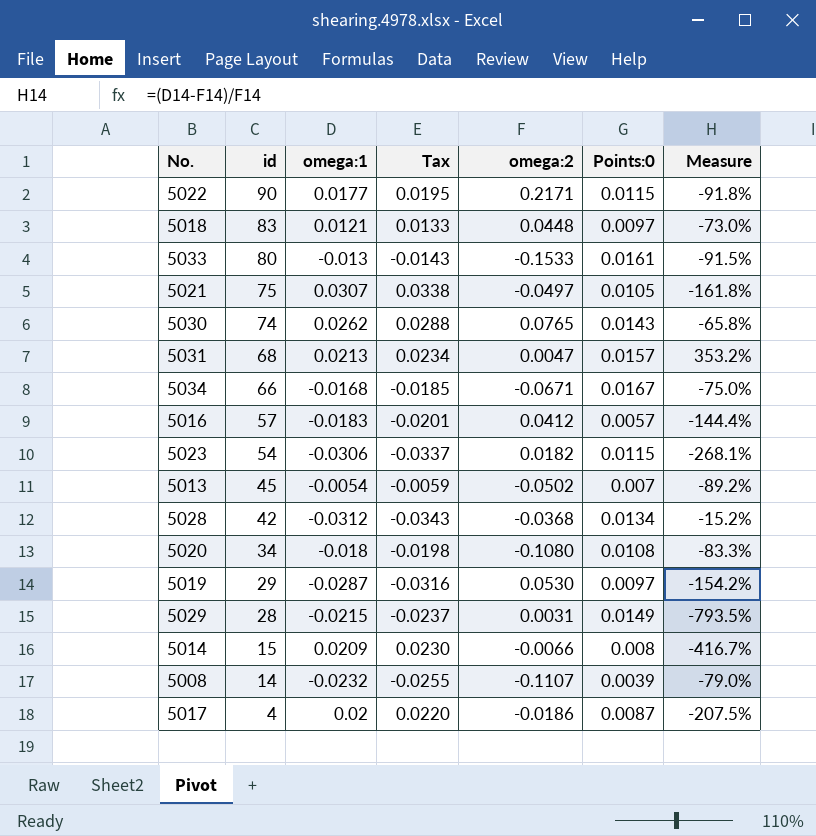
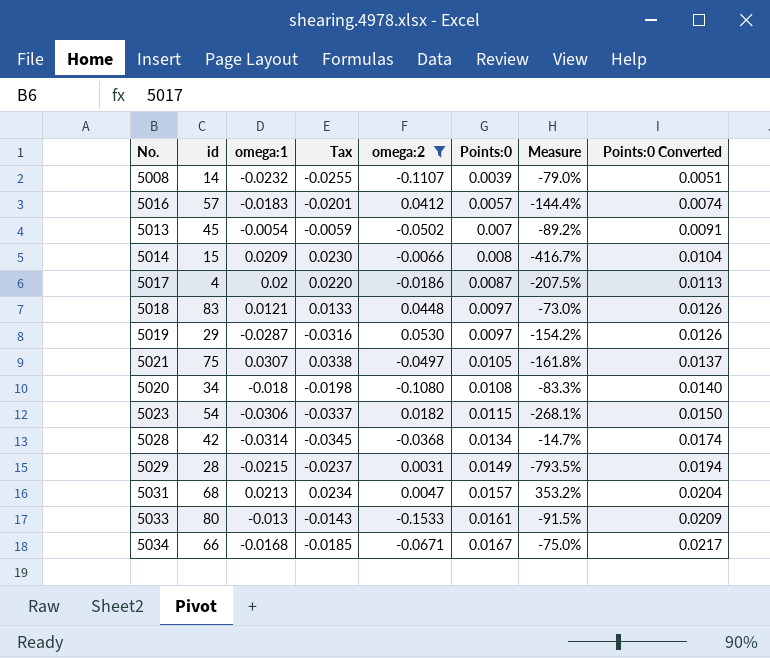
filter: none -> omega:2 <= 0.0530
row order: id descending -> Points:0 ascending
column Points:0 Converted | formula: none -> [Points:0] * 1.3
5028 | omega:1: -0.0312 -> -0.0314
5028 | Tax: -0.0343 -> -0.0345
5028 | Measure: -15.2% -> -14.7%

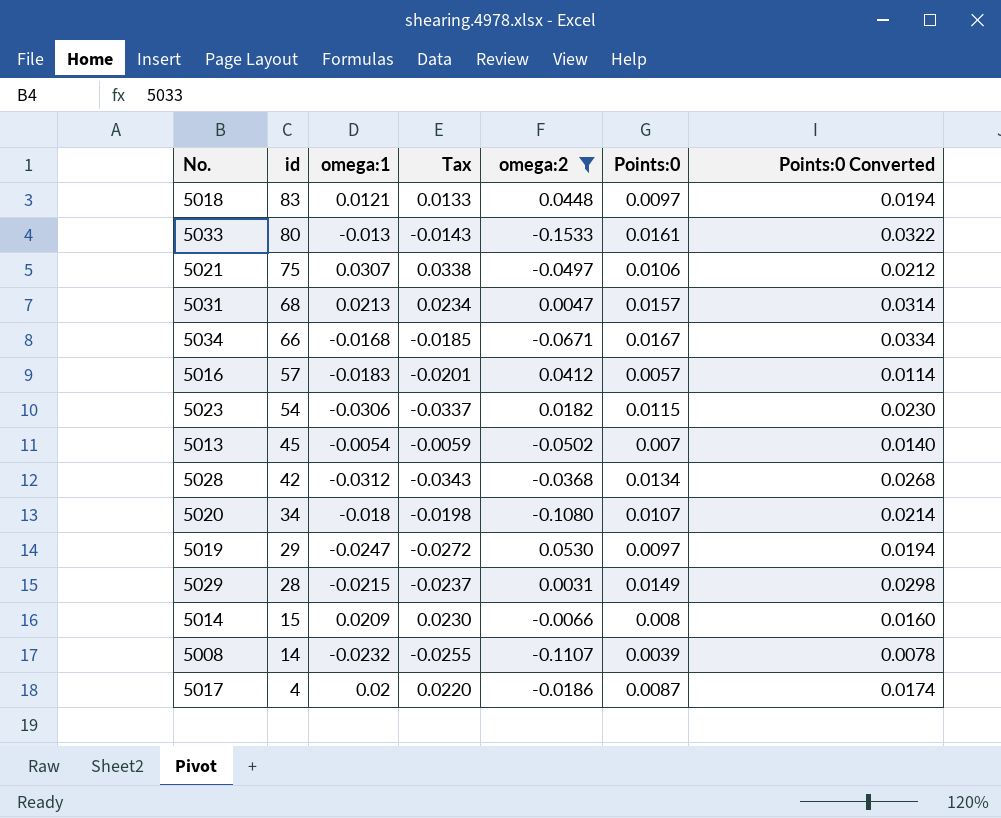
row order: Points:0 ascending -> id descending
column Measure | formula: ([omega:1] - [omega:2]) / [omega:2] -> none
column Points:0 Converted | formula: [Points:0] * 1.3 -> [Points:0] * 2
5021 | Points:0: 0.0105 -> 0.0106
5028 | omega:1: -0.0314 -> -0.0312
5028 | Tax: -0.0345 -> -0.0343
5020 | Points:0: 0.0108 -> 0.0107
5019 | omega:1: -0.0287 -> -0.0247
5019 | Tax: -0.0316 -> -0.0272

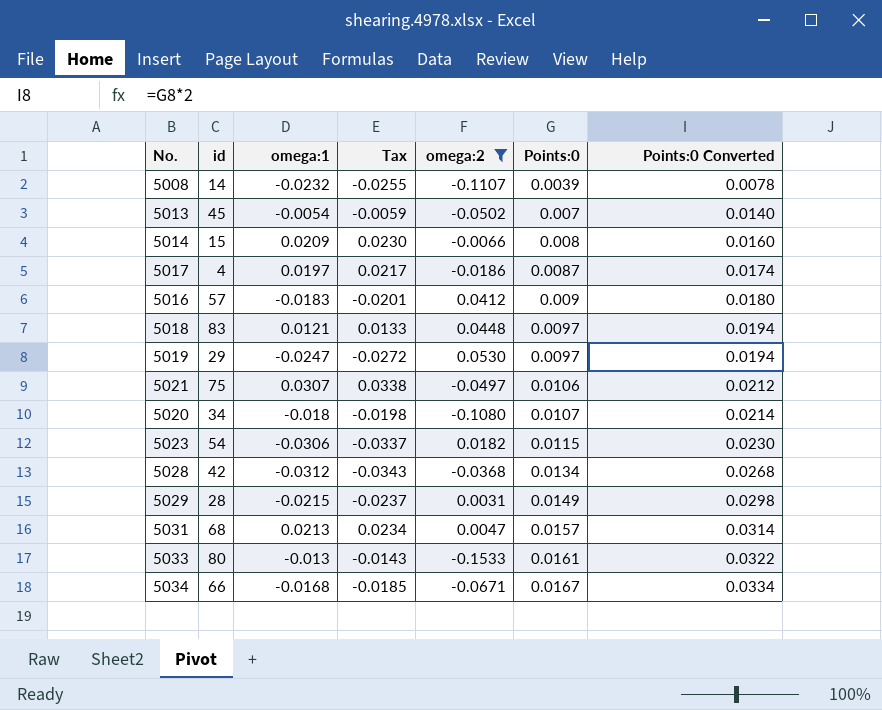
row order: id descending -> Points:0 ascending
5017 | omega:1: 0.02 -> 0.0197
5017 | Tax: 0.0220 -> 0.0217
5016 | Points:0: 0.0057 -> 0.009
5016 | Points:0 Converted: 0.0114 -> 0.0180

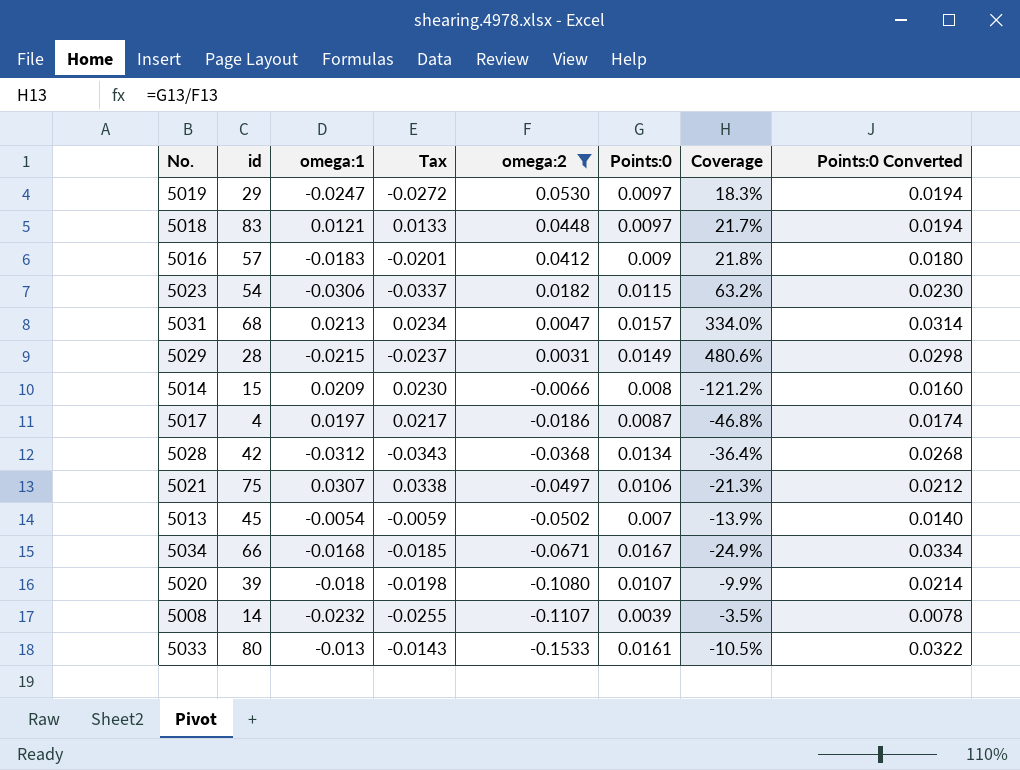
row order: Points:0 ascending -> omega:2 descending
column Coverage | formula: none -> [Points:0] / [omega:2]
5020 | id: 34 -> 39

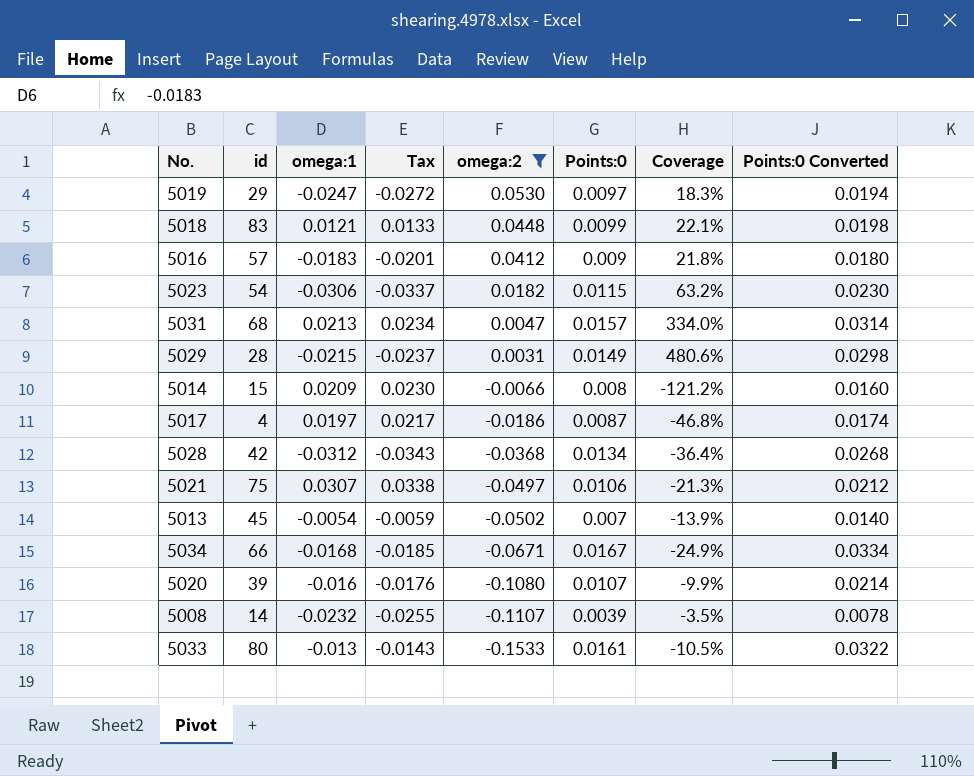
5018 | Points:0: 0.0097 -> 0.0099
5018 | Coverage: 21.7% -> 22.1%
5018 | Points:0 Converted: 0.0194 -> 0.0198
5020 | omega:1: -0.018 -> -0.016
5020 | Tax: -0.0198 -> -0.0176

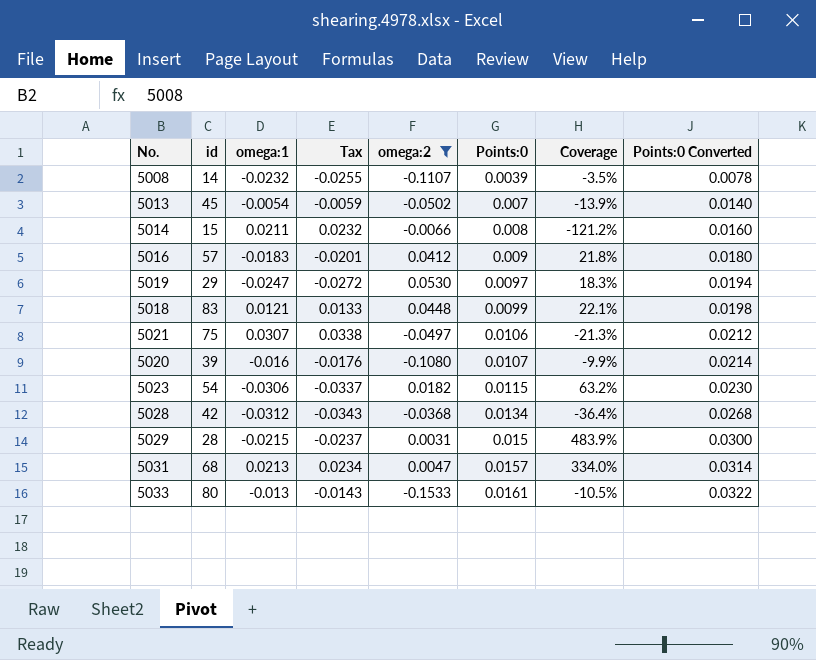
row order: omega:2 descending -> Points:0 ascending
row 5017: 4 | 0.0197 | 0.0217 | -0.0186 | 0.0087 | -46.8% | 0.0174 -> none
row 5034: 66 | -0.0168 | -0.0185 | -0.0671 | 0.0167 | -24.9% | 0.0334 -> none
5014 | omega:1: 0.0209 -> 0.0211
5014 | Tax: 0.0230 -> 0.0232
5029 | Points:0: 0.0149 -> 0.015
5029 | Coverage: 480.6% -> 483.9%
5029 | Points:0 Converted: 0.0298 -> 0.0300

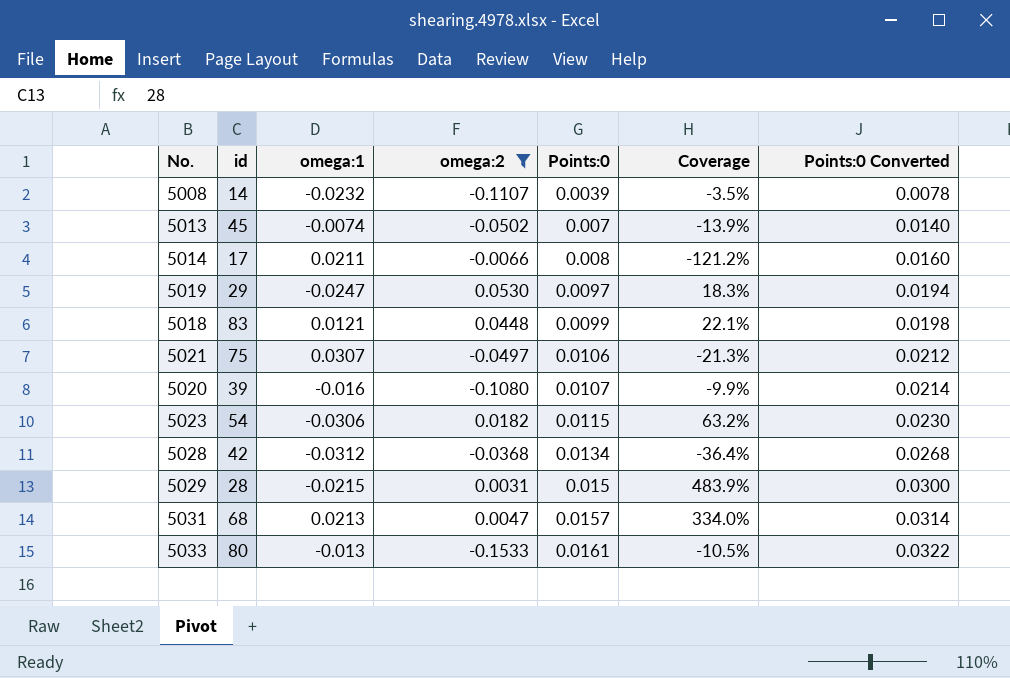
column Tax | formula: [omega:1] * 1.1 -> none
row 5016: 57 | -0.0183 | -0.0201 | 0.0412 | 0.009 | 21.8% | 0.0180 -> none
5013 | omega:1: -0.0054 -> -0.0074
5014 | id: 15 -> 17

